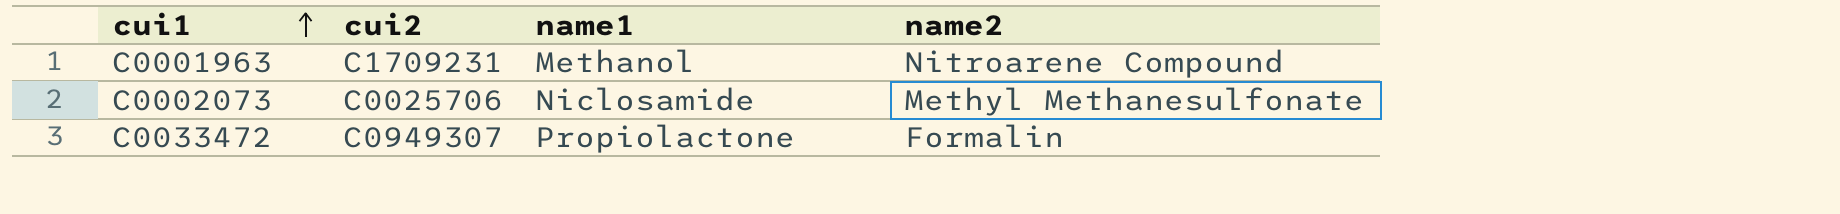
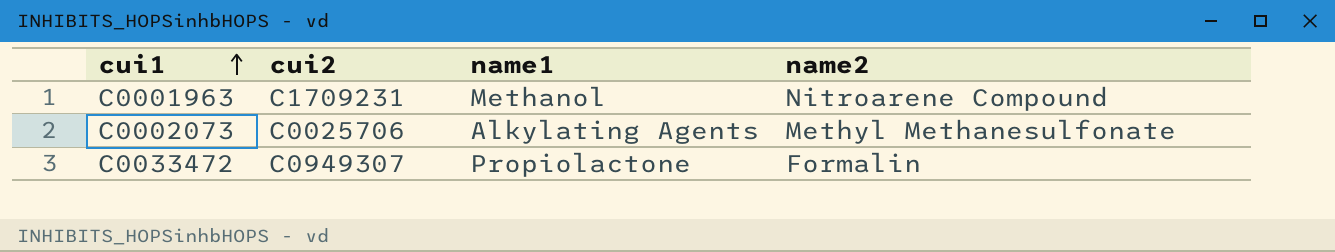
C0002073 | name1: Niclosamide -> Alkylating Agents

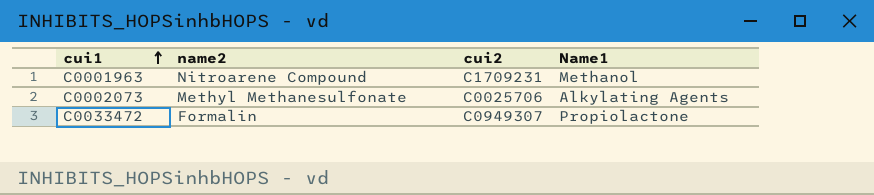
column name2 | position: 4 -> 2
column name: name1 -> Name1

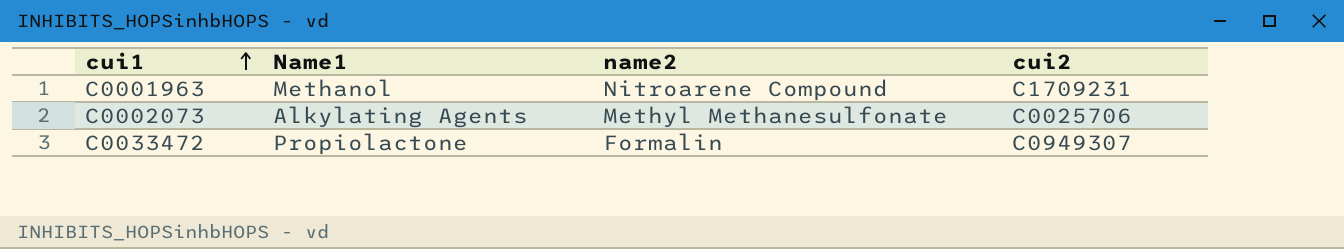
column Name1 | position: 4 -> 2

